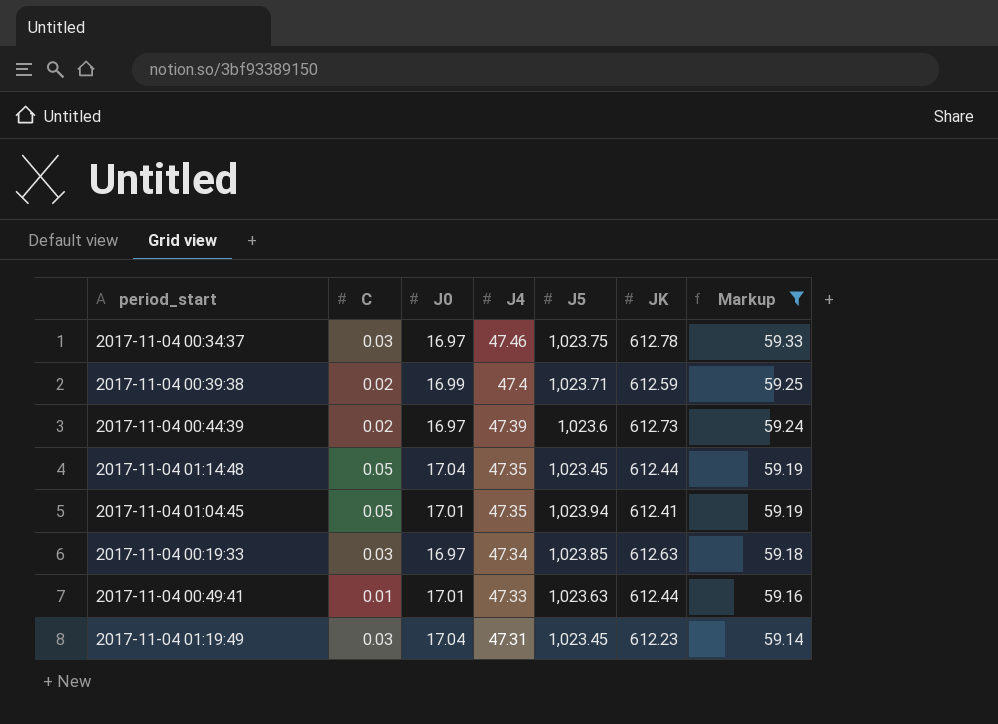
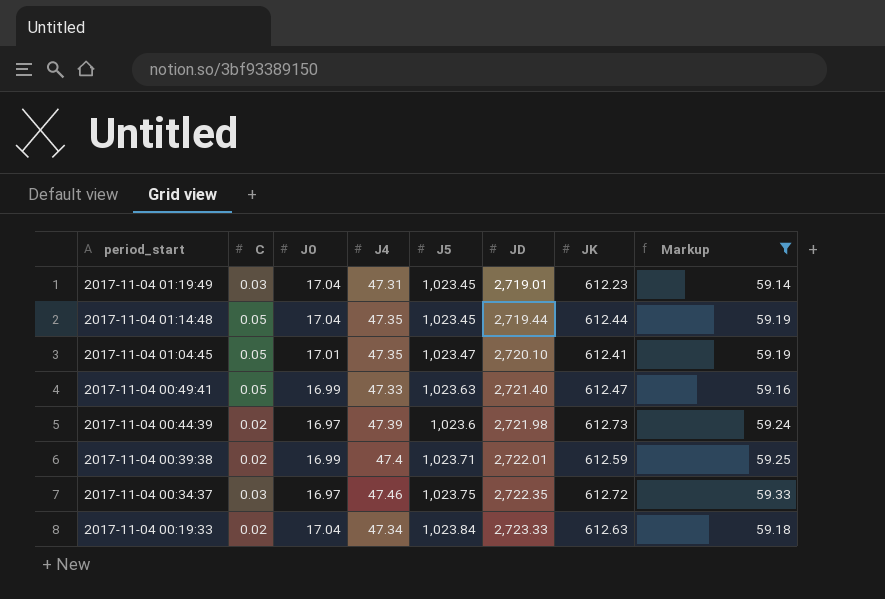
row order: J4 descending -> period_start descending
column JD | position: none -> 6
2017-11-04 01:04:45 | J5: 1,023.94 -> 1,023.47
2017-11-04 00:49:41 | C: 0.01 -> 0.05
2017-11-04 00:49:41 | J0: 17.01 -> 16.99
2017-11-04 00:49:41 | JK: 612.44 -> 612.47
2017-11-04 00:34:37 | JK: 612.78 -> 612.72
2017-11-04 00:19:33 | C: 0.03 -> 0.02
2017-11-04 00:19:33 | J0: 16.97 -> 17.04
2017-11-04 00:19:33 | J5: 1,023.85 -> 1,023.84

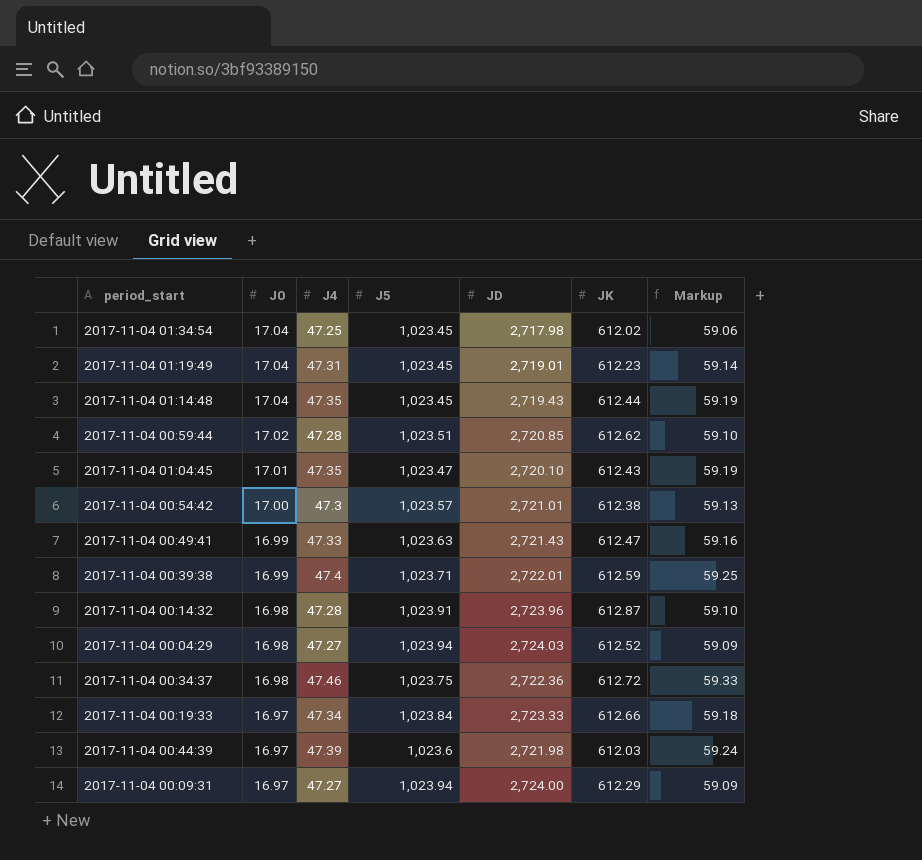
filter: Markup >= 59.14 -> none
row order: period_start descending -> J0 descending
column C | position: 2 -> none
2017-11-04 01:14:48 | JD: 2,719.44 -> 2,719.43
2017-11-04 01:04:45 | JK: 612.41 -> 612.43
2017-11-04 00:49:41 | JD: 2,721.40 -> 2,721.43
2017-11-04 00:34:37 | J0: 16.97 -> 16.98
2017-11-04 00:34:37 | JD: 2,722.35 -> 2,722.36
2017-11-04 00:19:33 | J0: 17.04 -> 16.97
2017-11-04 00:19:33 | JK: 612.63 -> 612.66
2017-11-04 00:44:39 | JK: 612.73 -> 612.03

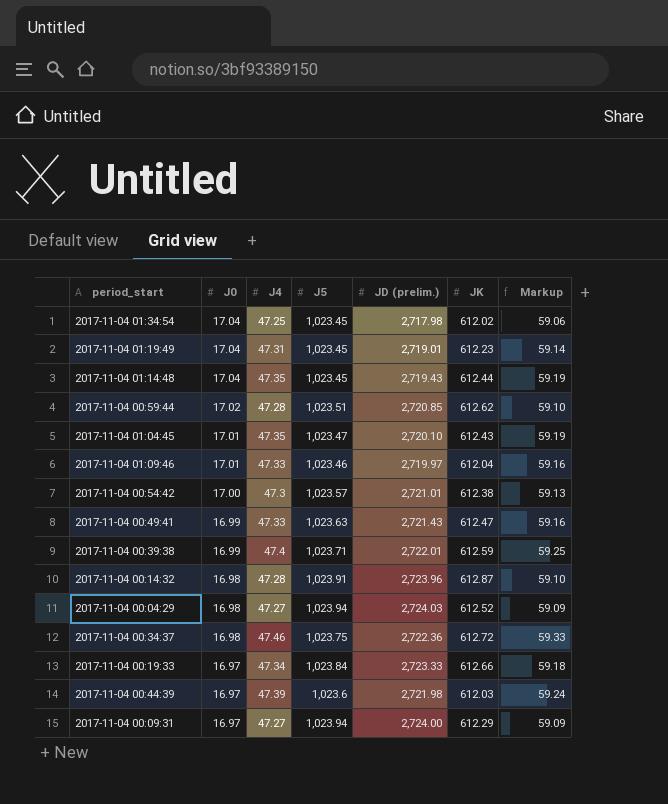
column name: JD -> JD (prelim.)
row 2017-11-04 01:09:46: none -> 17.01 | 47.33 | 1,023.46 | 2,719.97 | 612.04 | 59.16

